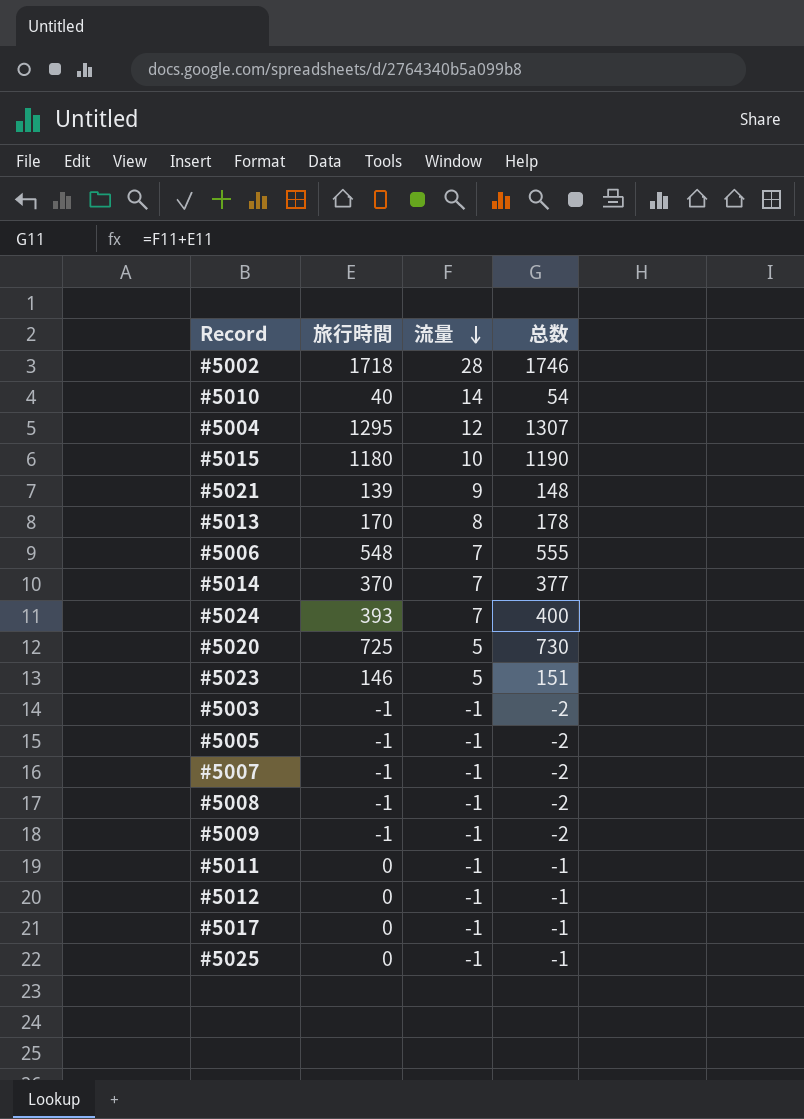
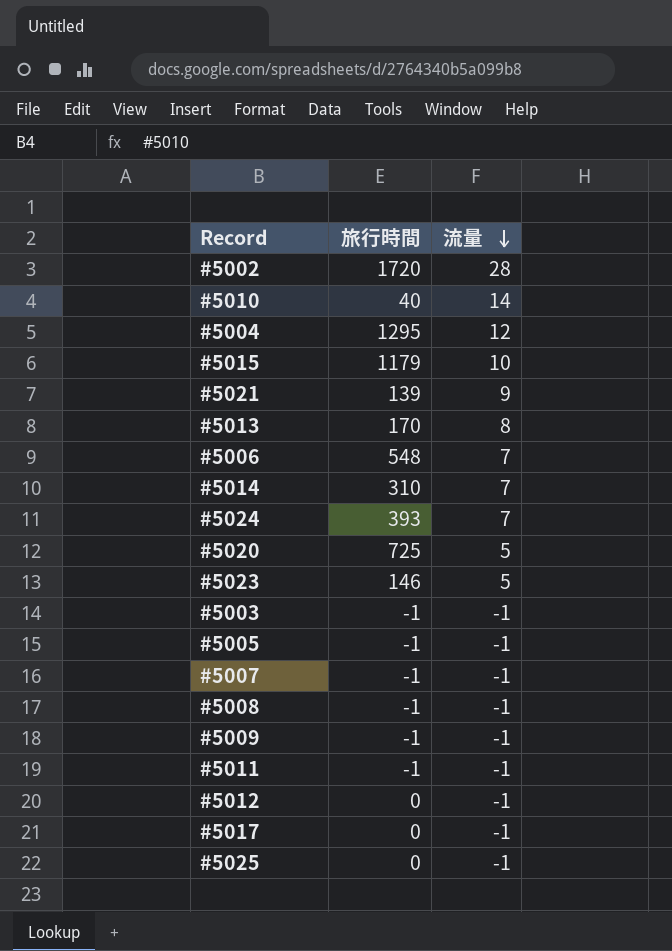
column 总数 | formula: [旅行時間] + [流量] -> none
#5002 | 旅行時間: 1718 -> 1720
#5015 | 旅行時間: 1180 -> 1179
#5014 | 旅行時間: 370 -> 310
#5011 | 旅行時間: 0 -> -1

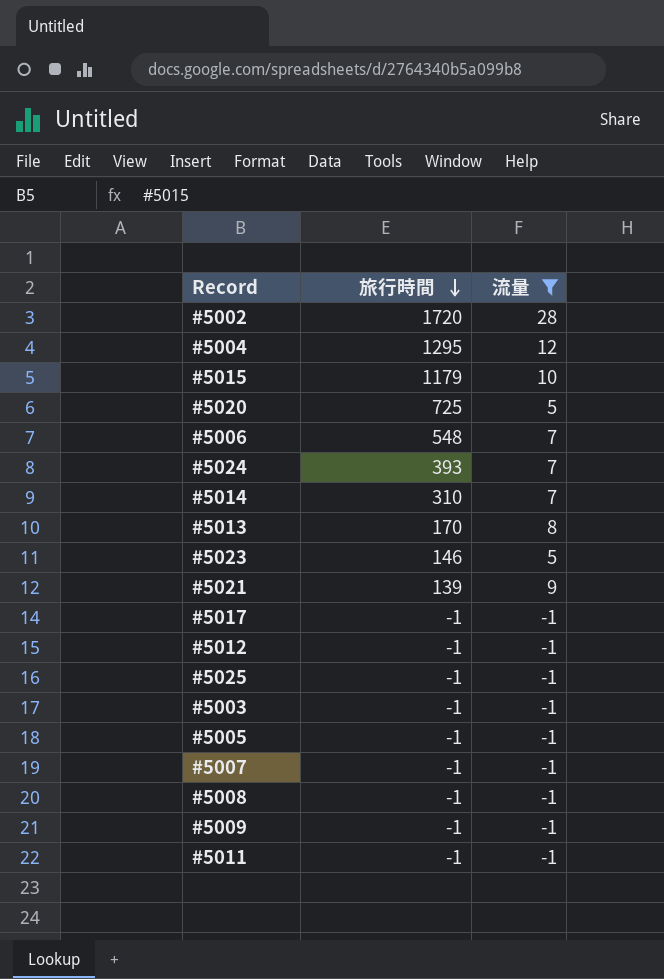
filter: none -> 流量 != 14
row order: 流量 descending -> 旅行時間 descending
#5017 | 旅行時間: 0 -> -1
#5012 | 旅行時間: 0 -> -1
#5025 | 旅行時間: 0 -> -1

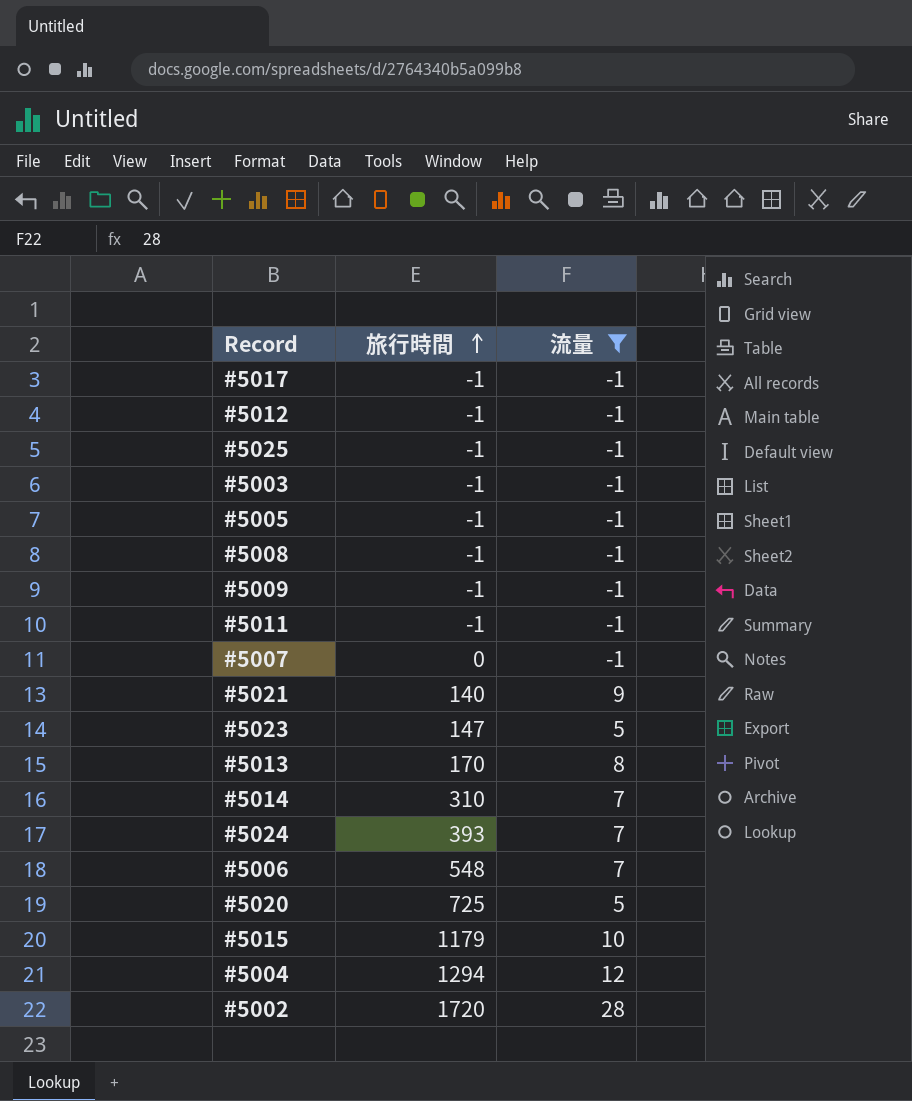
row order: 旅行時間 descending -> 旅行時間 ascending
#5007 | 旅行時間: -1 -> 0
#5021 | 旅行時間: 139 -> 140
#5023 | 旅行時間: 146 -> 147
#5004 | 旅行時間: 1295 -> 1294

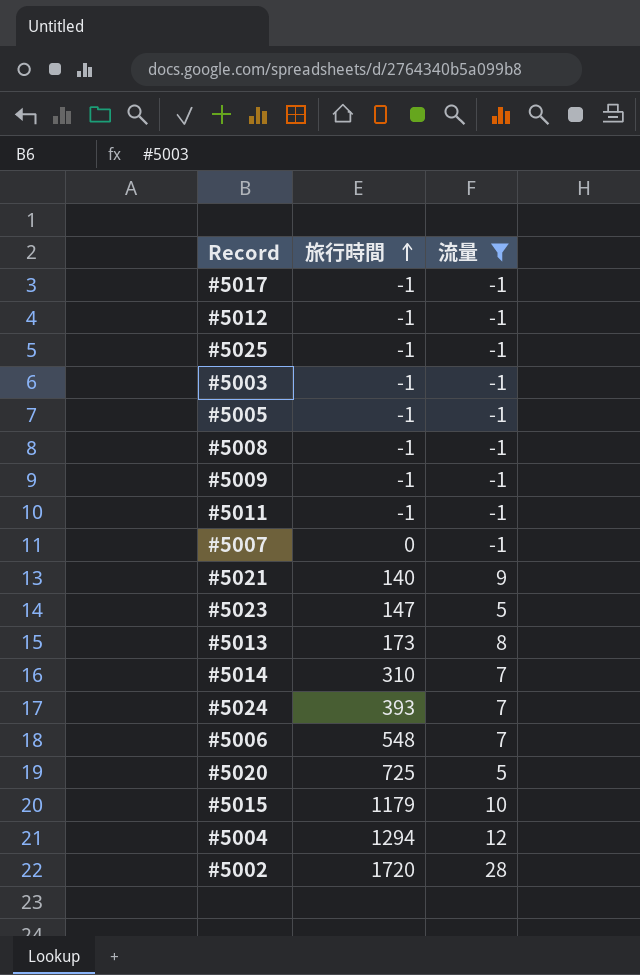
#5013 | 旅行時間: 170 -> 173

